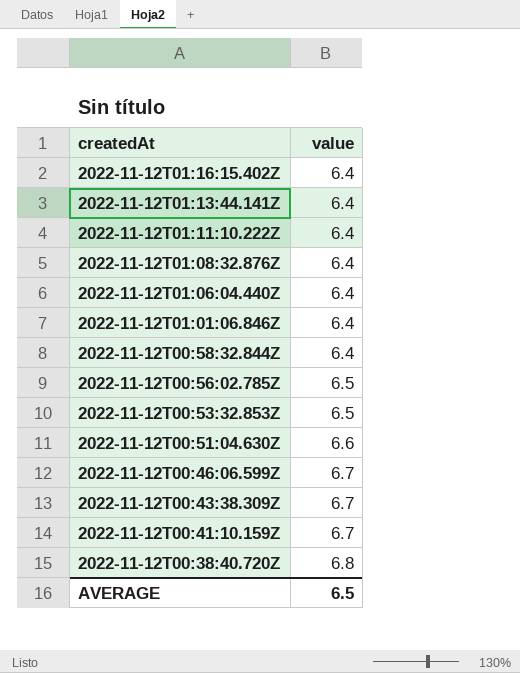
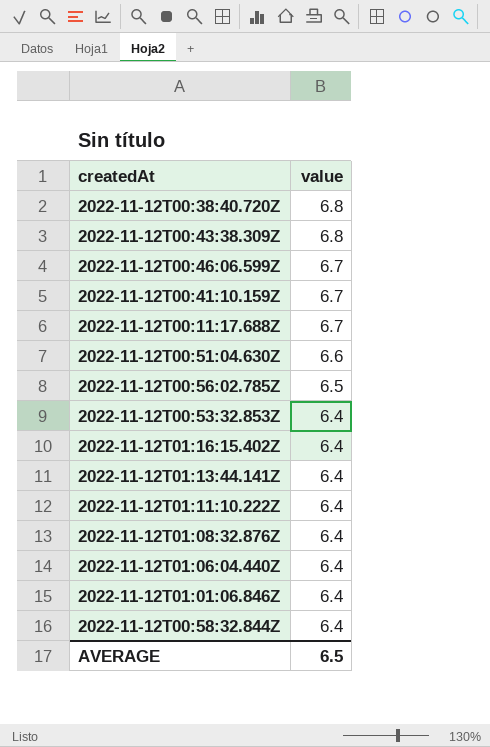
row order: createdAt descending -> value descending
2022-11-12T00:43:38.309Z | value: 6.7 -> 6.8
row 2022-11-12T00:11:17.688Z: none -> 6.7
2022-11-12T00:53:32.853Z | value: 6.5 -> 6.4

